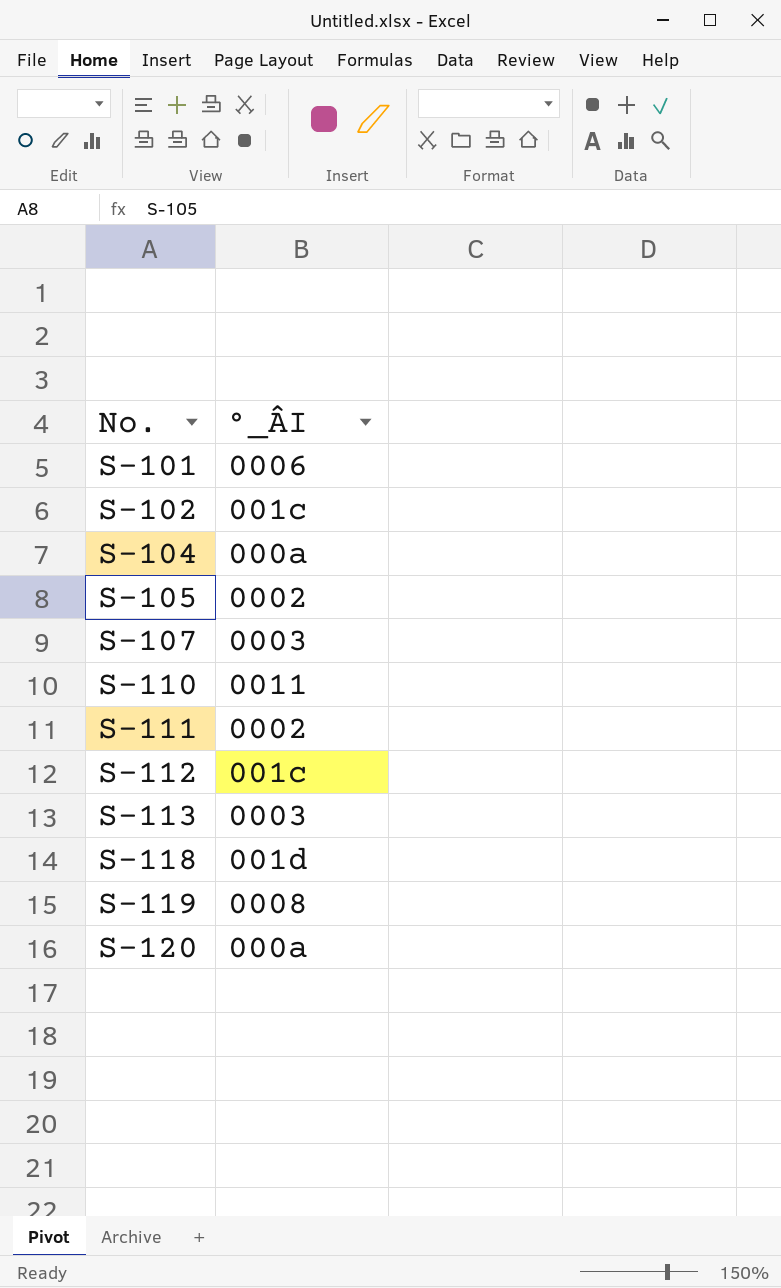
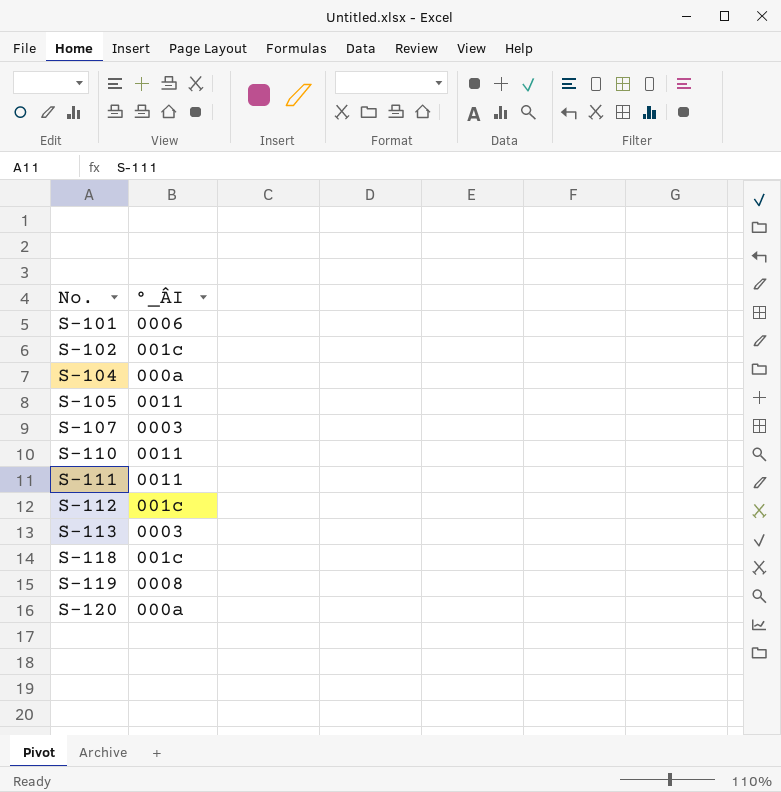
S-105 | °_ÂI: 0002 -> 0011
S-111 | °_ÂI: 0002 -> 0011
S-118 | °_ÂI: 001d -> 001c

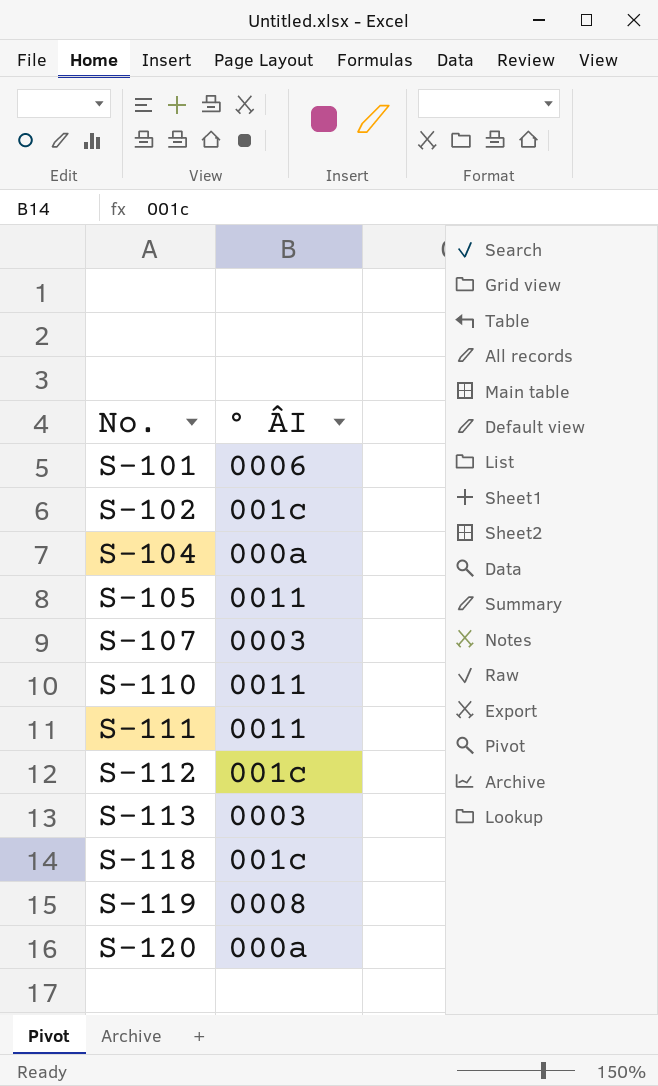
column name: °_ÂI -> ° ÂI

